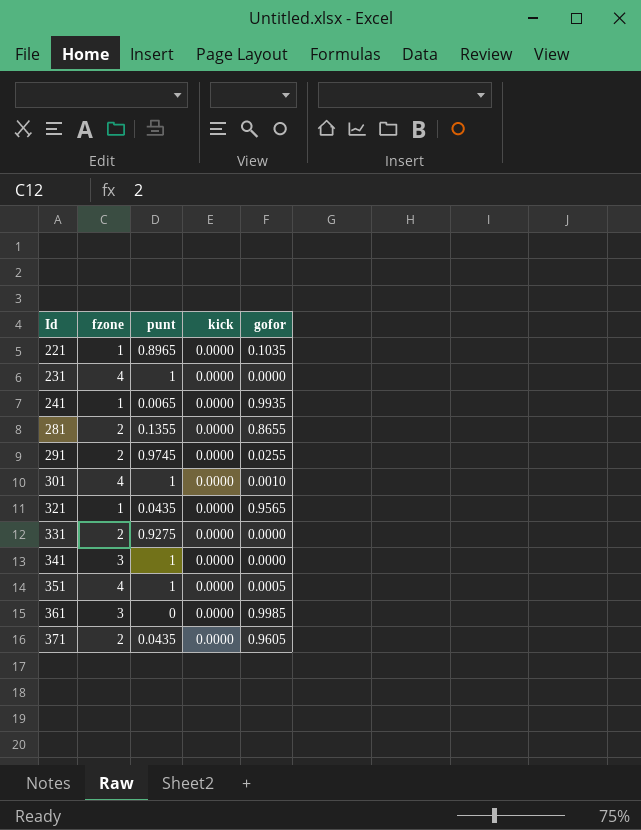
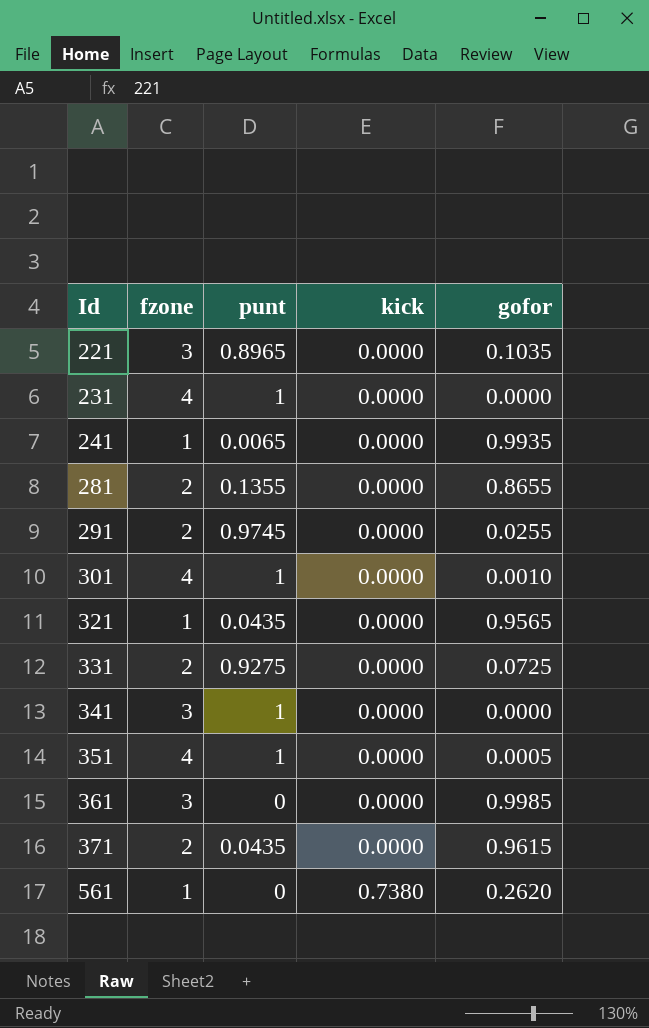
221 | fzone: 1 -> 3
331 | gofor: 0.0000 -> 0.0725
371 | gofor: 0.9605 -> 0.9615
row 561: none -> 1 | 0 | 0.7380 | 0.2620

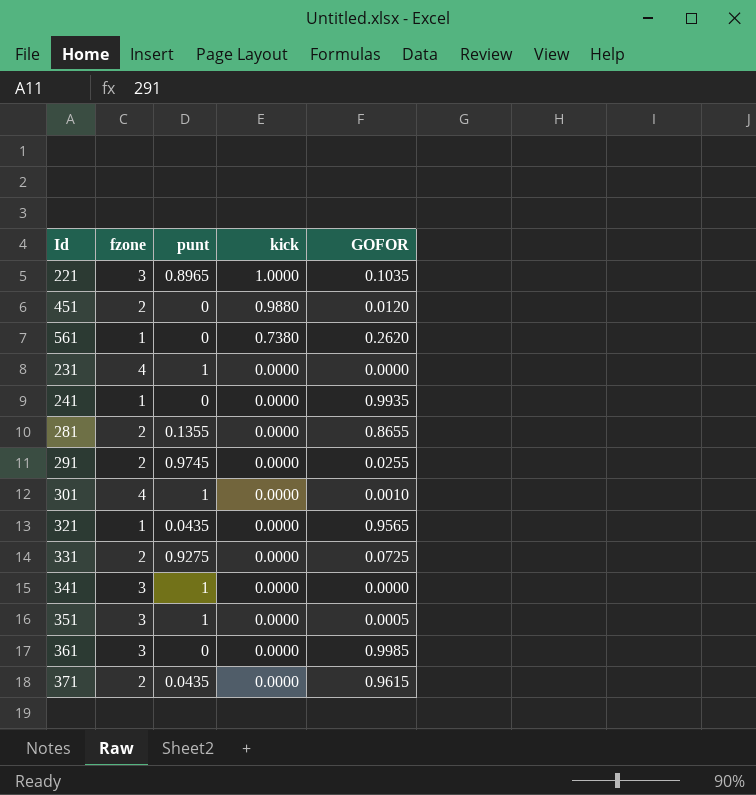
row order: Id ascending -> kick descending
column name: gofor -> GOFOR
221 | kick: 0.0000 -> 1.0000
row 451: none -> 2 | 0 | 0.9880 | 0.0120
241 | punt: 0.0065 -> 0
351 | fzone: 4 -> 3

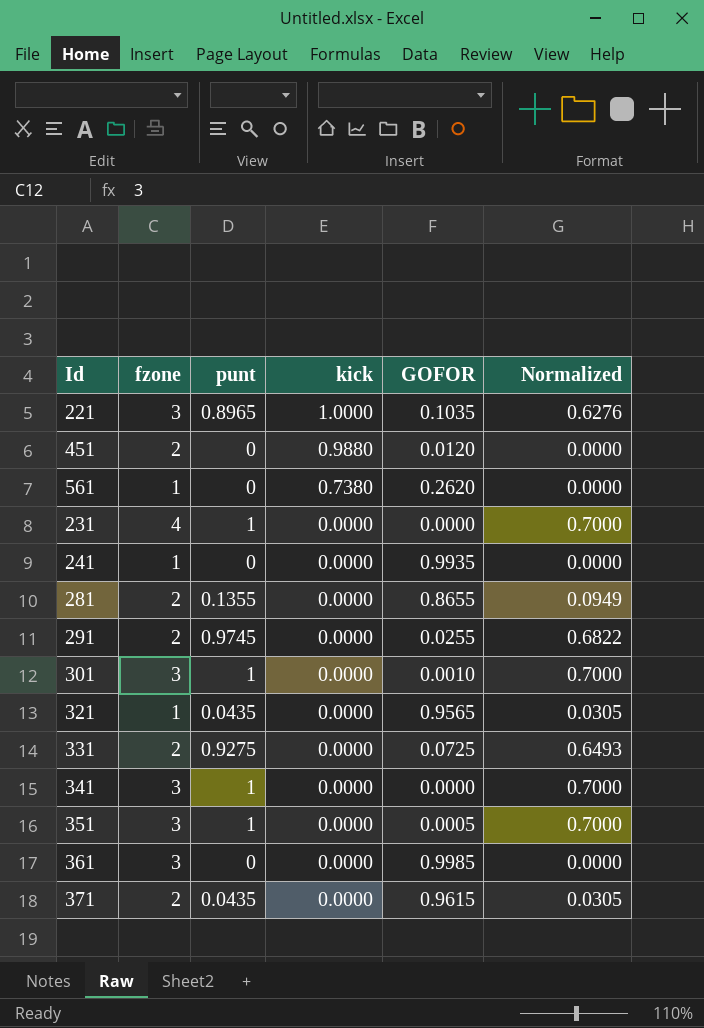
column Normalized | formula: none -> [punt] * 0.7
301 | fzone: 4 -> 3

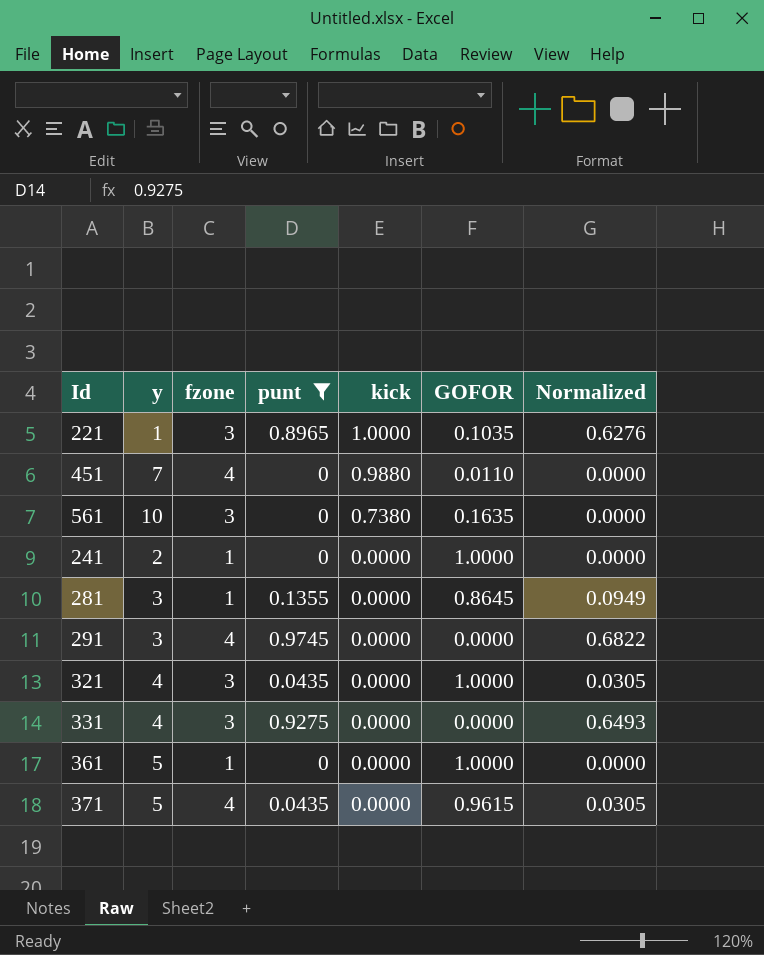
filter: none -> punt != 1
column y | position: none -> 2
451 | fzone: 2 -> 4
451 | GOFOR: 0.0120 -> 0.0110
561 | fzone: 1 -> 3
561 | GOFOR: 0.2620 -> 0.1635
241 | GOFOR: 0.9935 -> 1.0000
281 | fzone: 2 -> 1
281 | GOFOR: 0.8655 -> 0.8645
291 | fzone: 2 -> 4
291 | GOFOR: 0.0255 -> 0.0000
321 | fzone: 1 -> 3
321 | GOFOR: 0.9565 -> 1.0000
331 | fzone: 2 -> 3
331 | GOFOR: 0.0725 -> 0.0000
361 | fzone: 3 -> 1
361 | GOFOR: 0.9985 -> 1.0000
371 | fzone: 2 -> 4

